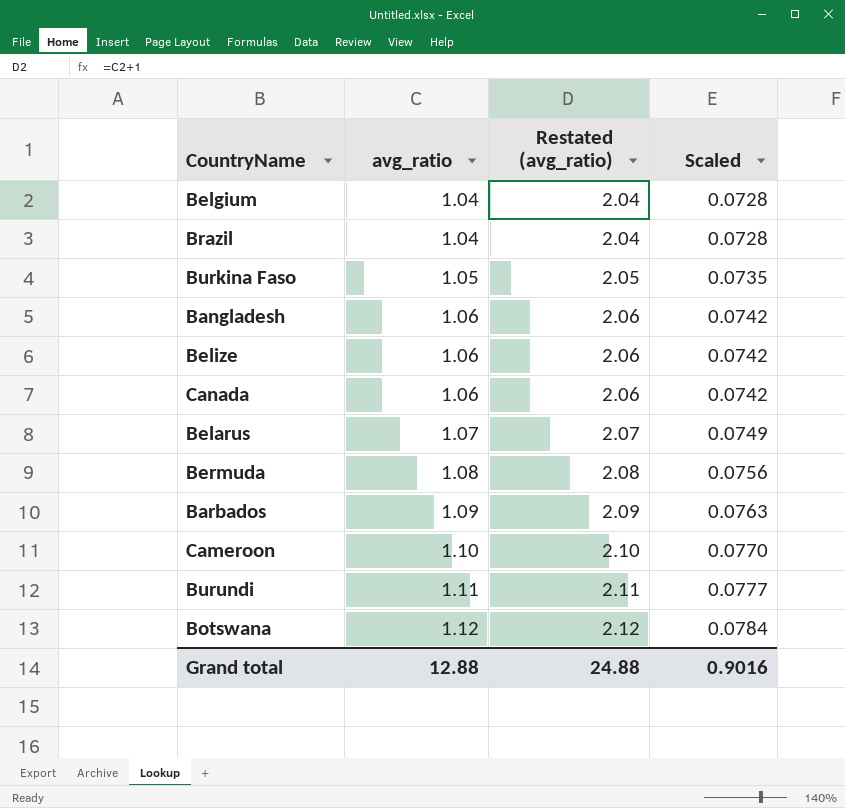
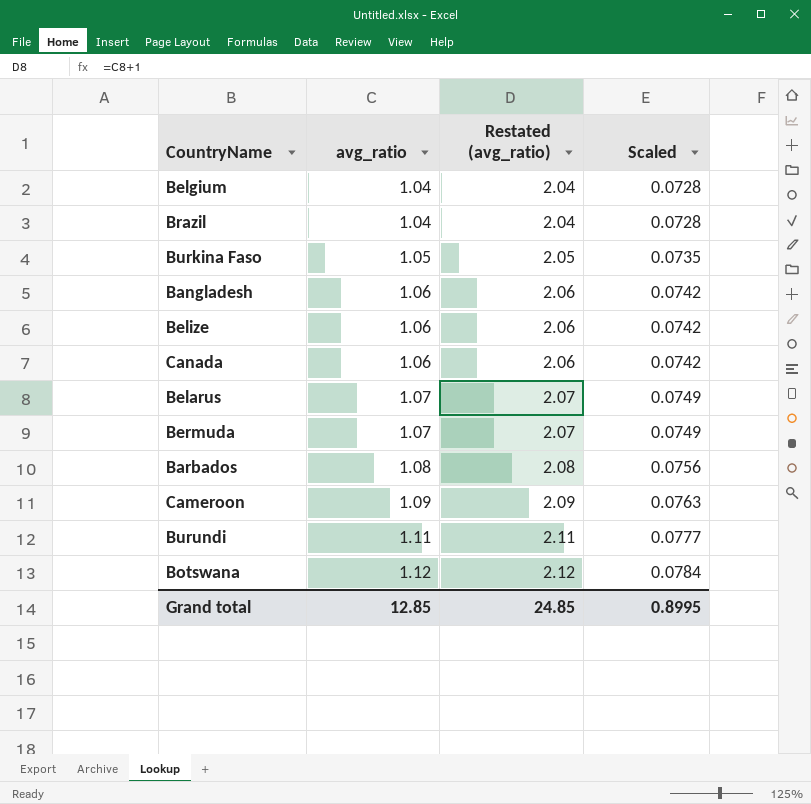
Bermuda | avg_ratio: 1.08 -> 1.07
Bermuda | Restated (avg_ratio): 2.08 -> 2.07
Bermuda | Scaled: 0.0756 -> 0.0749
Barbados | avg_ratio: 1.09 -> 1.08
Barbados | Restated (avg_ratio): 2.09 -> 2.08
Barbados | Scaled: 0.0763 -> 0.0756
Cameroon | avg_ratio: 1.10 -> 1.09
Cameroon | Restated (avg_ratio): 2.10 -> 2.09
Cameroon | Scaled: 0.0770 -> 0.0763
Grand total | avg_ratio: 12.88 -> 12.85
Grand total | Restated (avg_ratio): 24.88 -> 24.85
Grand total | Scaled: 0.9016 -> 0.8995

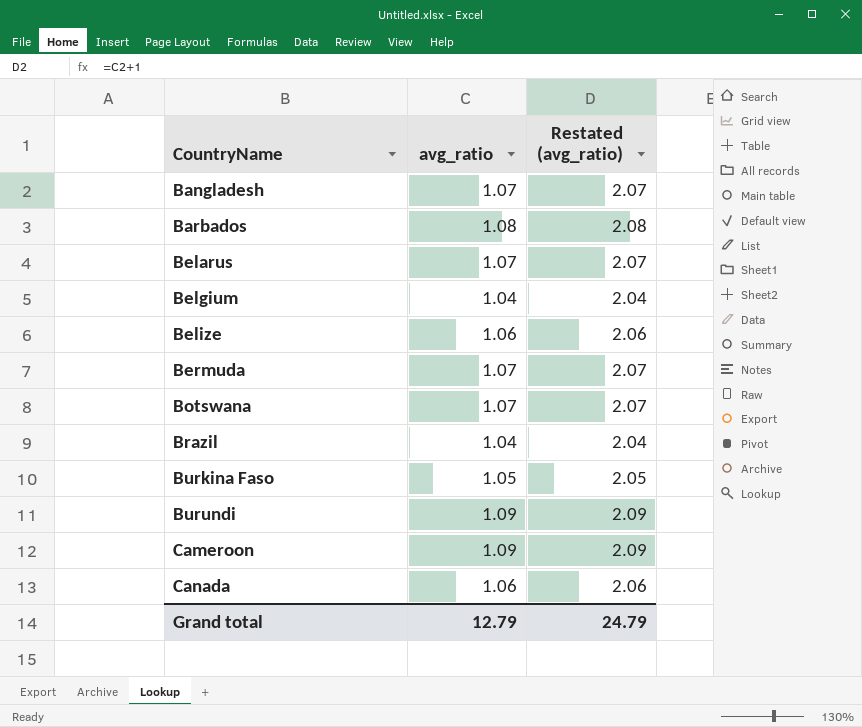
row order: avg_ratio ascending -> CountryName ascending
column Scaled | formula: [avg_ratio] * 0.07 -> none
Bangladesh | avg_ratio: 1.06 -> 1.07
Bangladesh | Restated (avg_ratio): 2.06 -> 2.07
Botswana | avg_ratio: 1.12 -> 1.07
Botswana | Restated (avg_ratio): 2.12 -> 2.07
Burundi | avg_ratio: 1.11 -> 1.09
Burundi | Restated (avg_ratio): 2.11 -> 2.09
Grand total | avg_ratio: 12.85 -> 12.79
Grand total | Restated (avg_ratio): 24.85 -> 24.79

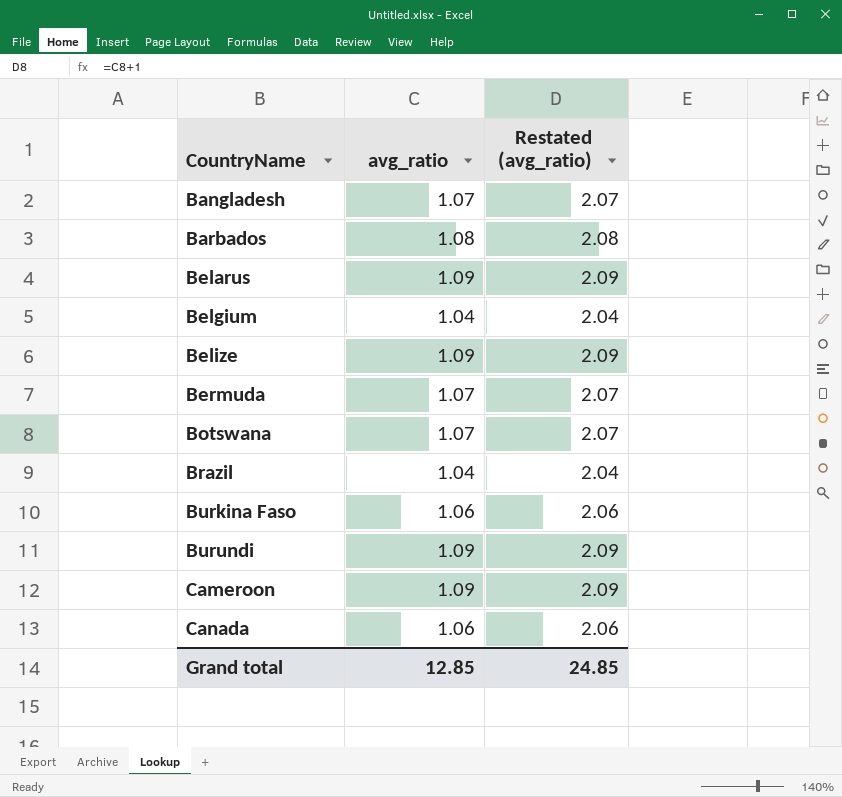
Belarus | avg_ratio: 1.07 -> 1.09
Belarus | Restated (avg_ratio): 2.07 -> 2.09
Belize | avg_ratio: 1.06 -> 1.09
Belize | Restated (avg_ratio): 2.06 -> 2.09
Burkina Faso | avg_ratio: 1.05 -> 1.06
Burkina Faso | Restated (avg_ratio): 2.05 -> 2.06
Grand total | avg_ratio: 12.79 -> 12.85
Grand total | Restated (avg_ratio): 24.79 -> 24.85

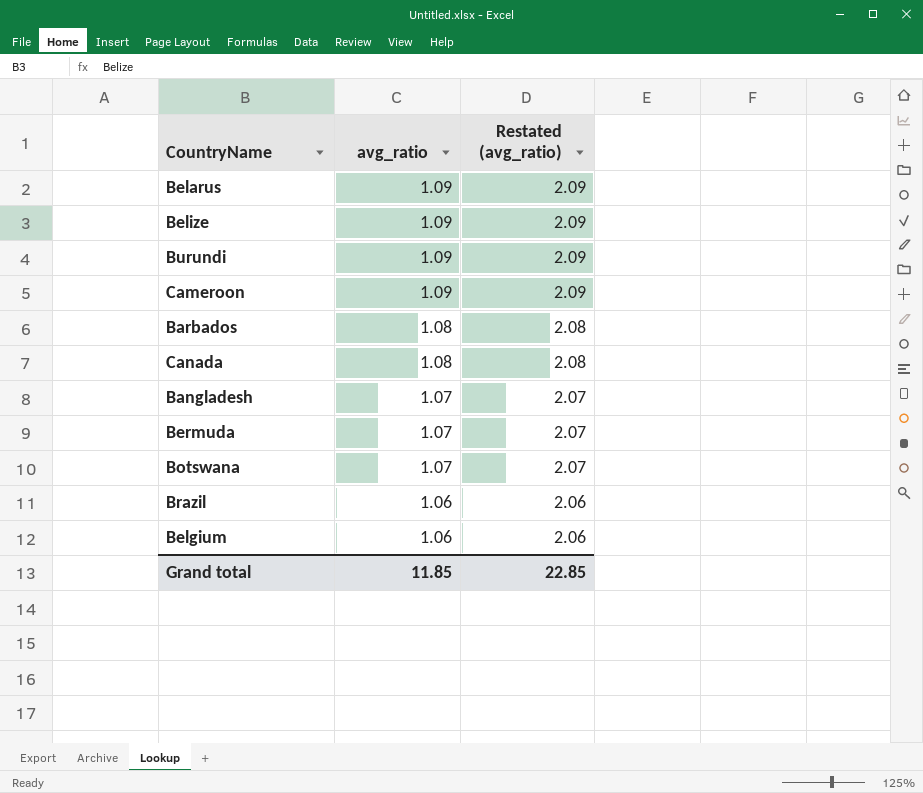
row order: CountryName ascending -> avg_ratio descending
row Burkina Faso: 1.06 | 2.06 -> none
Canada | avg_ratio: 1.06 -> 1.08
Canada | Restated (avg_ratio): 2.06 -> 2.08
Brazil | avg_ratio: 1.04 -> 1.06
Brazil | Restated (avg_ratio): 2.04 -> 2.06
Belgium | avg_ratio: 1.04 -> 1.06
Belgium | Restated (avg_ratio): 2.04 -> 2.06
Grand total | avg_ratio: 12.85 -> 11.85
Grand total | Restated (avg_ratio): 24.85 -> 22.85

